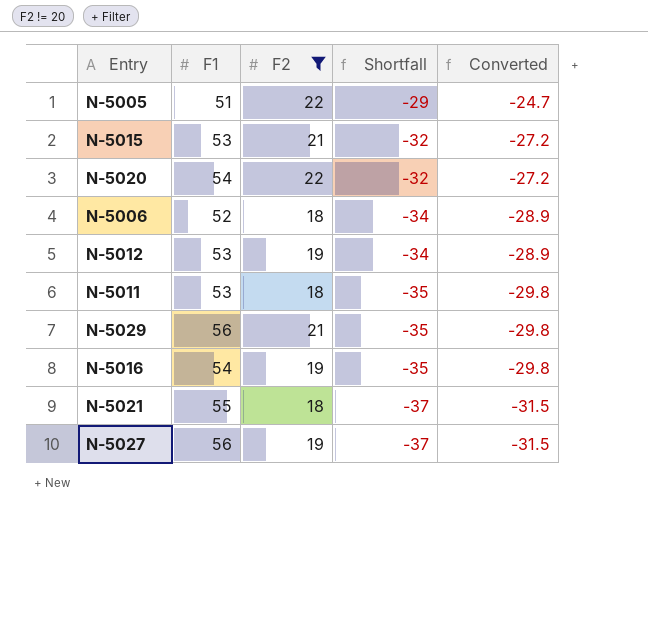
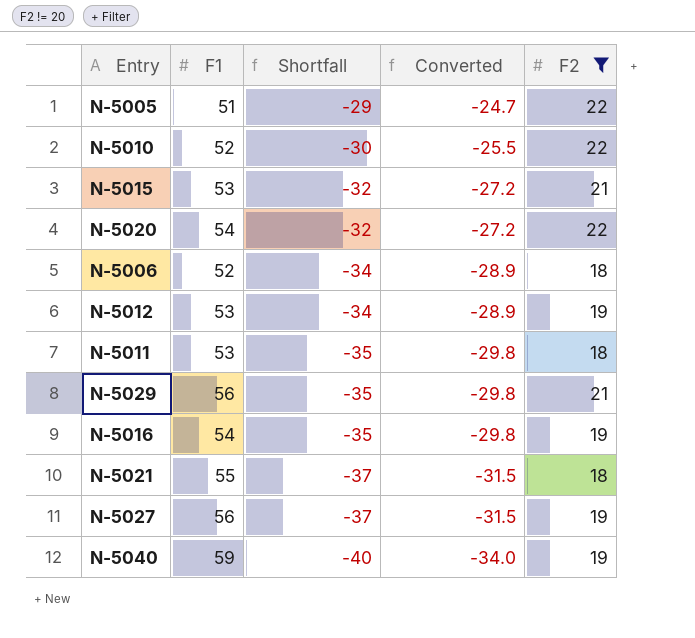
column F2 | position: 3 -> 5
row N-5010: none -> 52 | -30 | -25.5 | 22
row N-5040: none -> 59 | -40 | -34.0 | 19

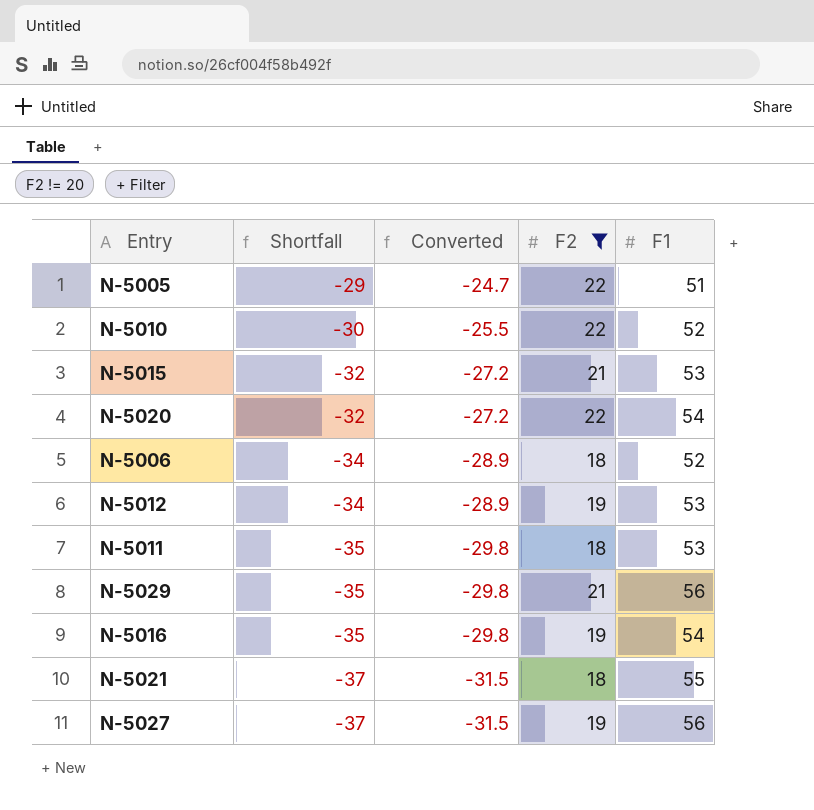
column F1 | position: 2 -> 5
row N-5040: 59 | -40 | -34.0 | 19 -> none

